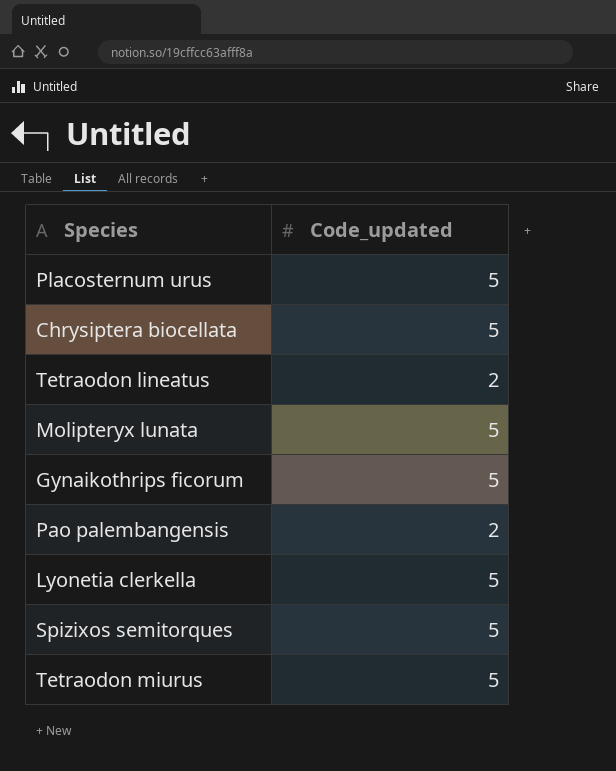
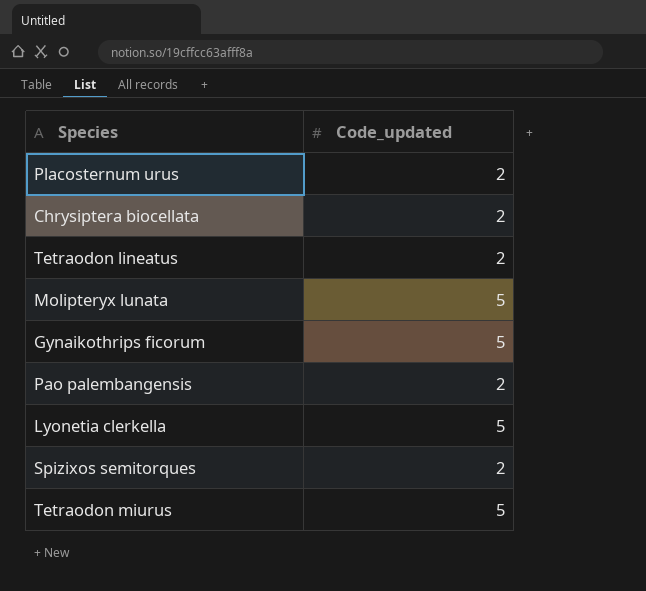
Placosternum urus | Code_updated: 5 -> 2
Chrysiptera biocellata | Code_updated: 5 -> 2
Spizixos semitorques | Code_updated: 5 -> 2

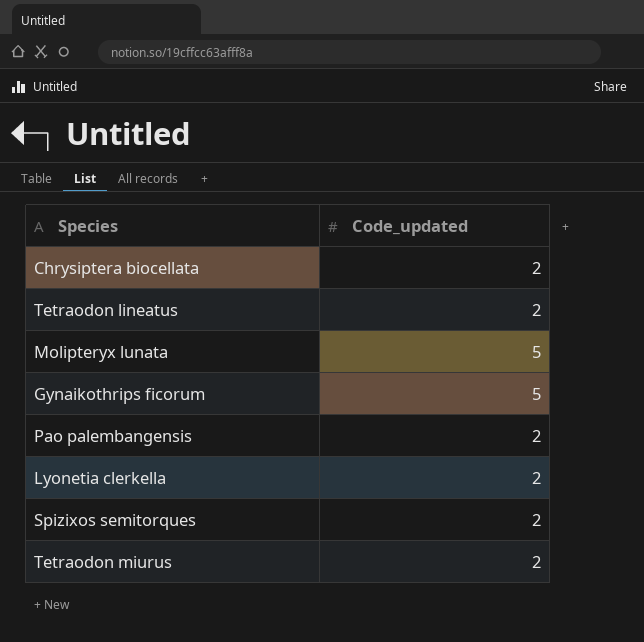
row Placosternum urus: 2 -> none
Lyonetia clerkella | Code_updated: 5 -> 2
Tetraodon miurus | Code_updated: 5 -> 2

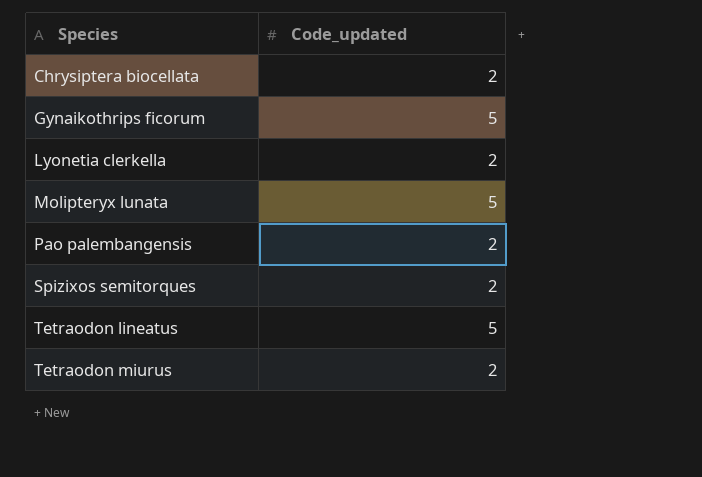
row order: none -> Species ascending
Tetraodon lineatus | Code_updated: 2 -> 5

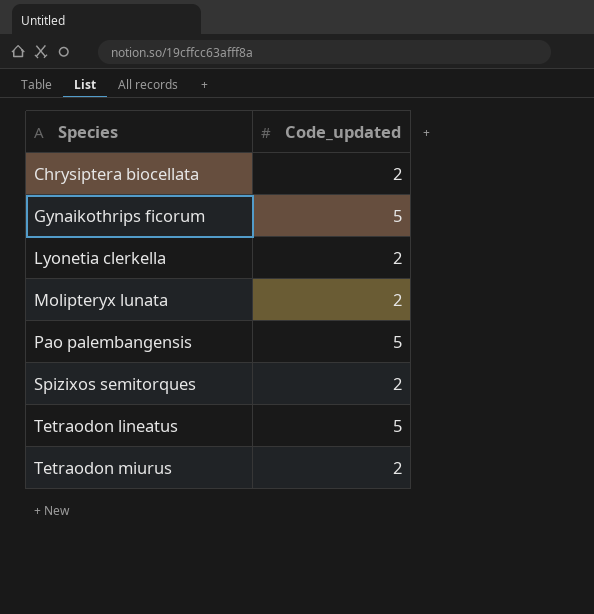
Molipteryx lunata | Code_updated: 5 -> 2
Pao palembangensis | Code_updated: 2 -> 5

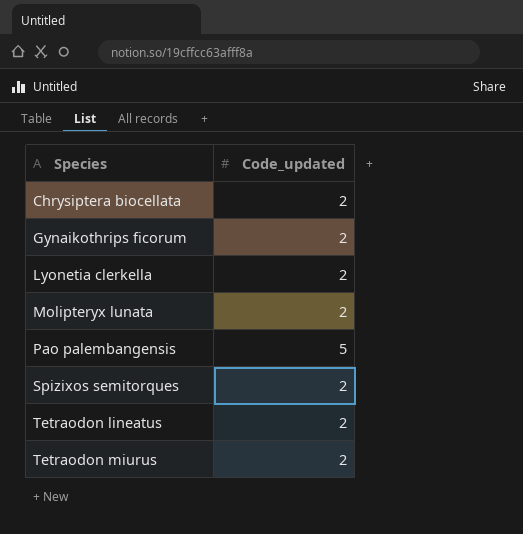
Gynaikothrips ficorum | Code_updated: 5 -> 2
Tetraodon lineatus | Code_updated: 5 -> 2

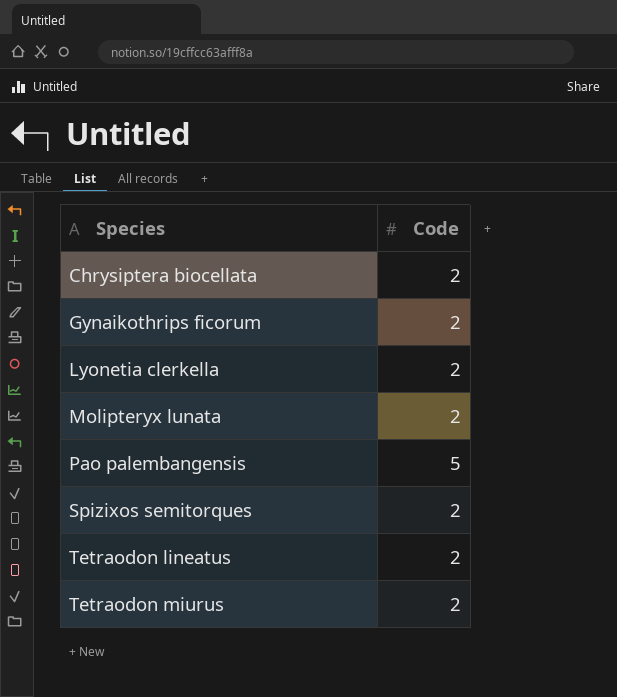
column name: Code_updated -> Code

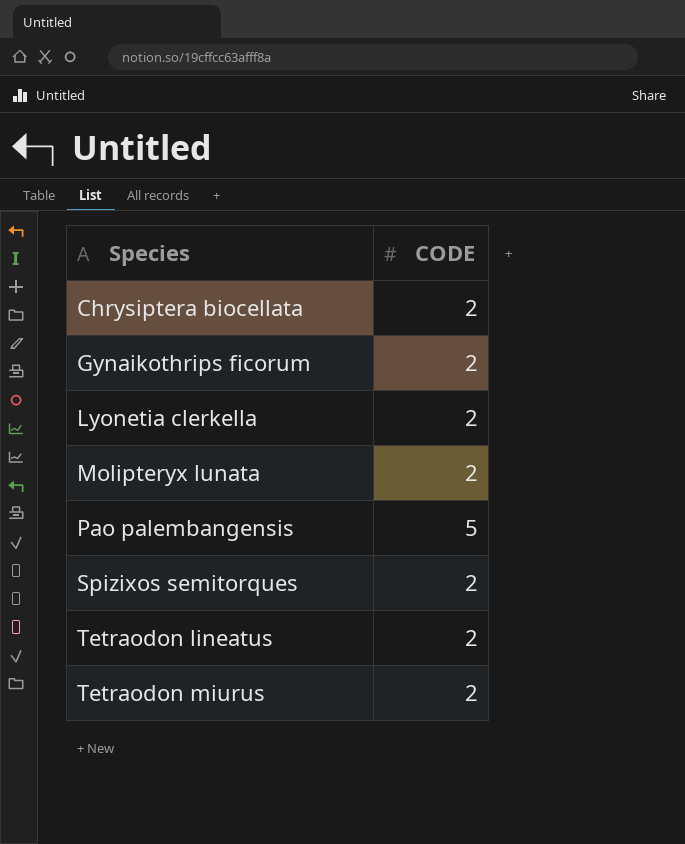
column name: Code -> CODE

